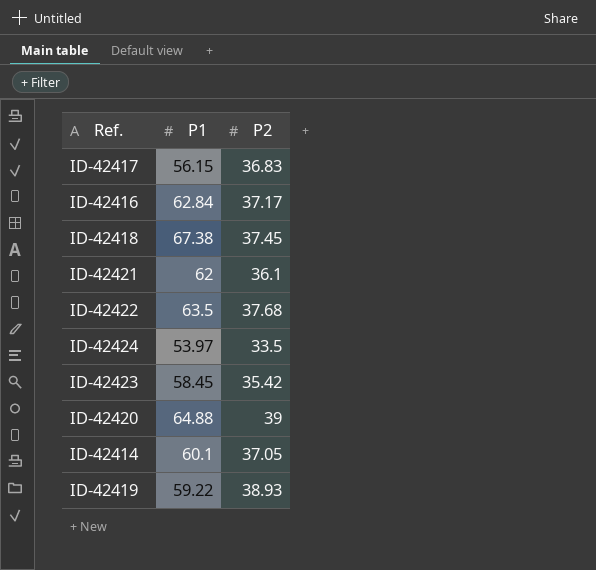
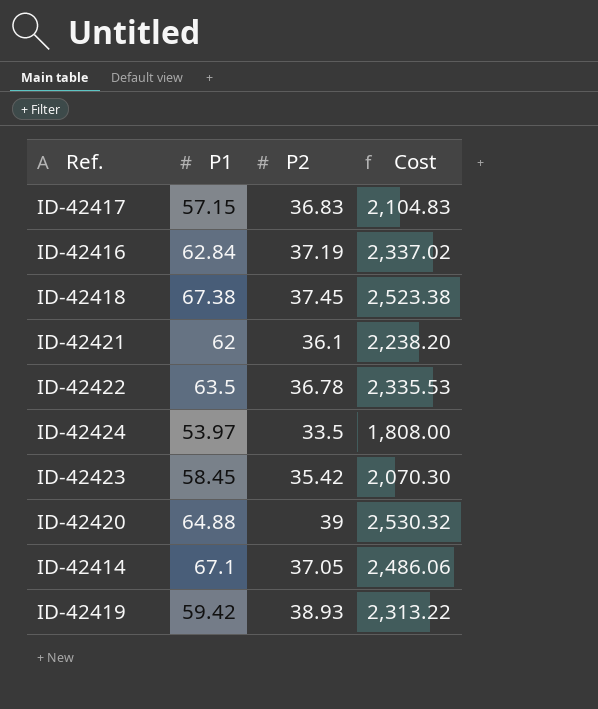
column Cost | formula: none -> [P1] * [P2]
ID-42417 | P1: 56.15 -> 57.15
ID-42416 | P2: 37.17 -> 37.19
ID-42422 | P2: 37.68 -> 36.78
ID-42414 | P1: 60.1 -> 67.1
ID-42419 | P1: 59.22 -> 59.42

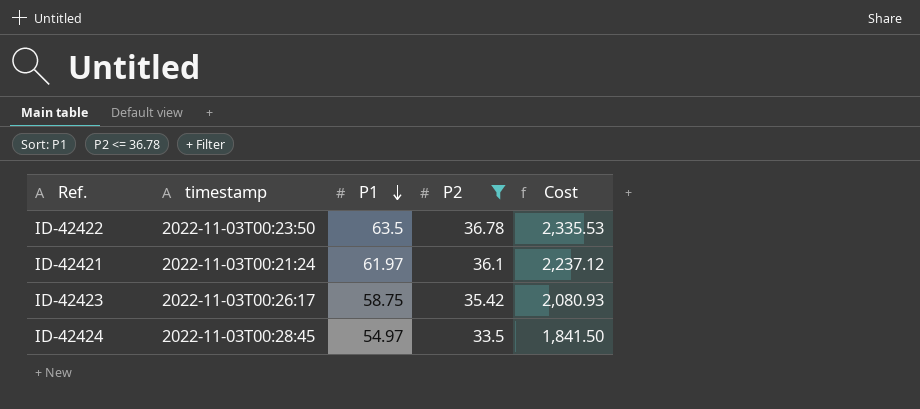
filter: none -> P2 <= 36.78
row order: none -> P1 descending
column timestamp | position: none -> 2
ID-42421 | P1: 62 -> 61.97
ID-42421 | Cost: 2,238.20 -> 2,237.12
ID-42423 | P1: 58.45 -> 58.75
ID-42423 | Cost: 2,070.30 -> 2,080.93
ID-42424 | P1: 53.97 -> 54.97
ID-42424 | Cost: 1,808.00 -> 1,841.50

